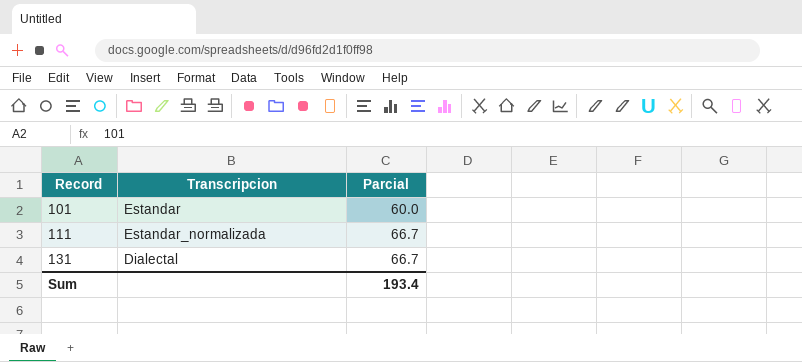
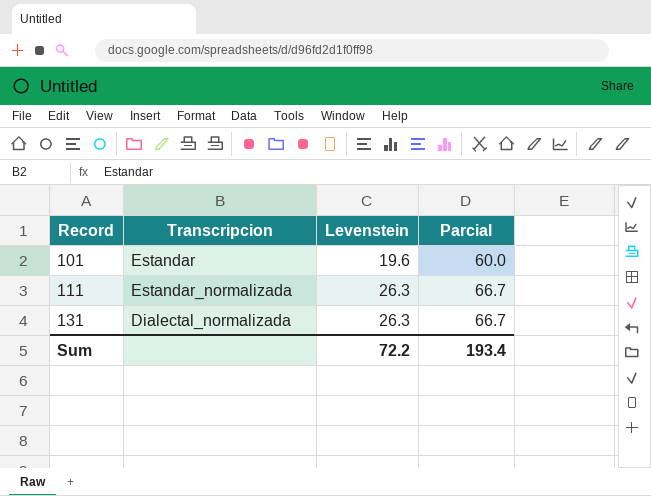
column Levenstein | position: none -> 3
131 | Transcripcion: Dialectal -> Dialectal_normalizada

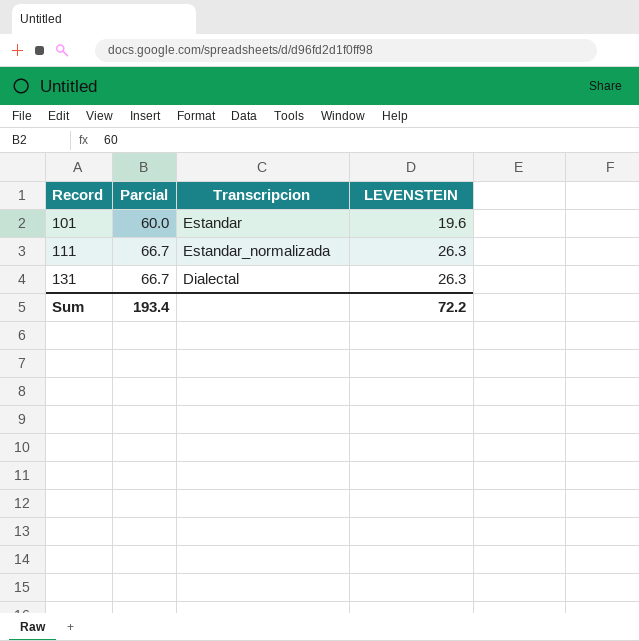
column Parcial | position: 4 -> 2
column name: Levenstein -> LEVENSTEIN
131 | Transcripcion: Dialectal_normalizada -> Dialectal

